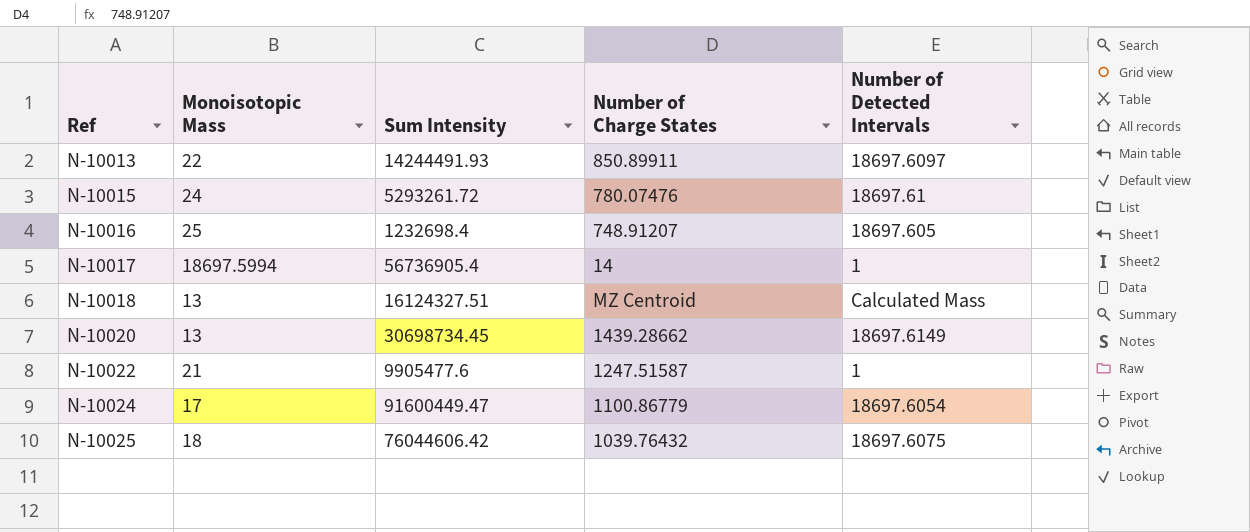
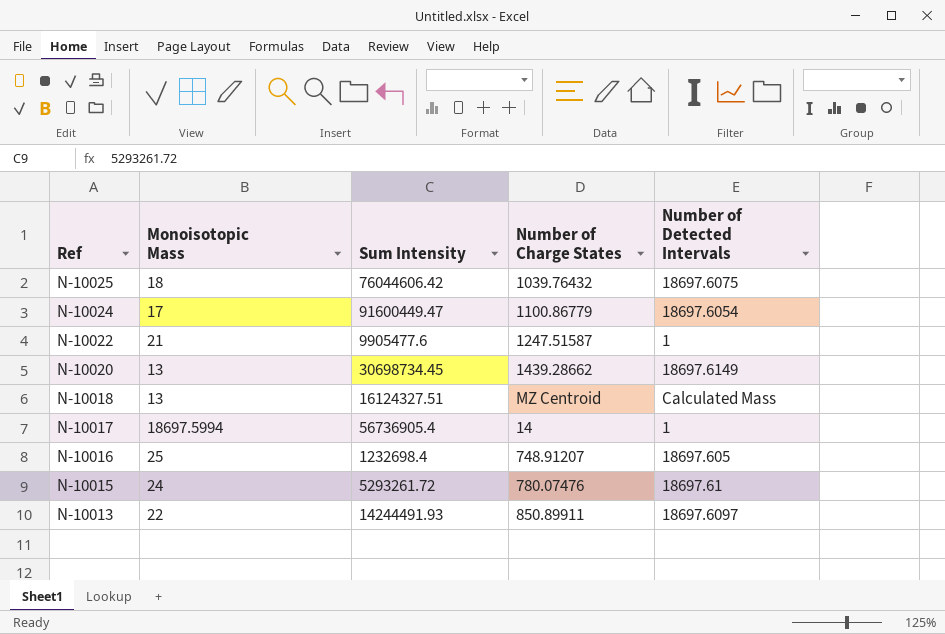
row order: Ref ascending -> Ref descending

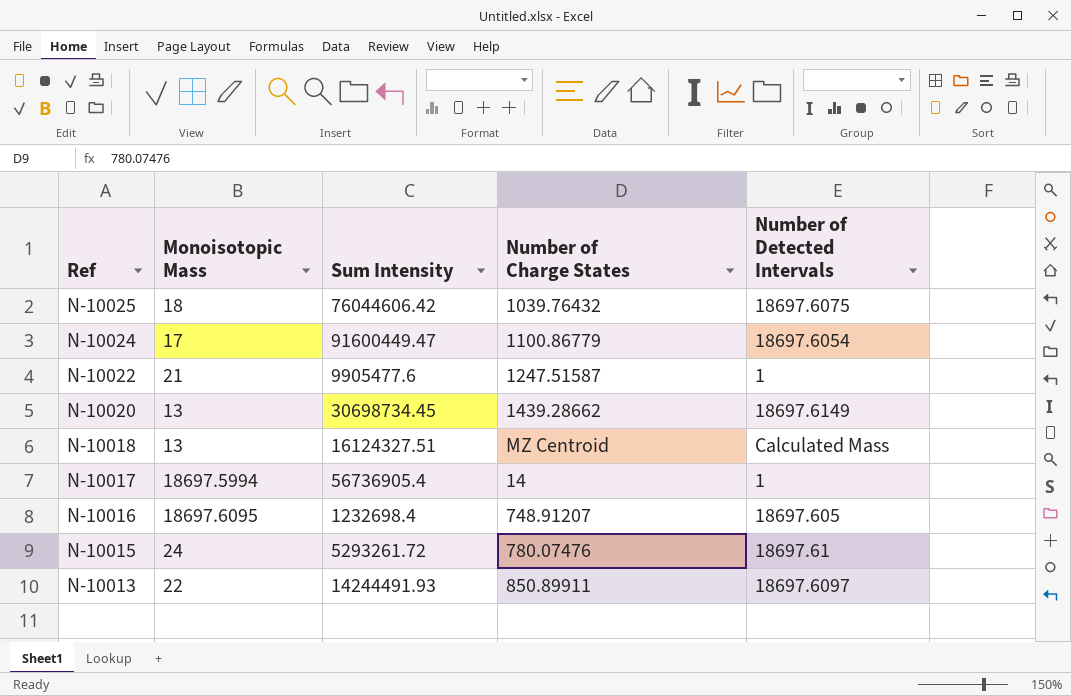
N-10016 | Monoisotopic Mass: 25 -> 18697.6095

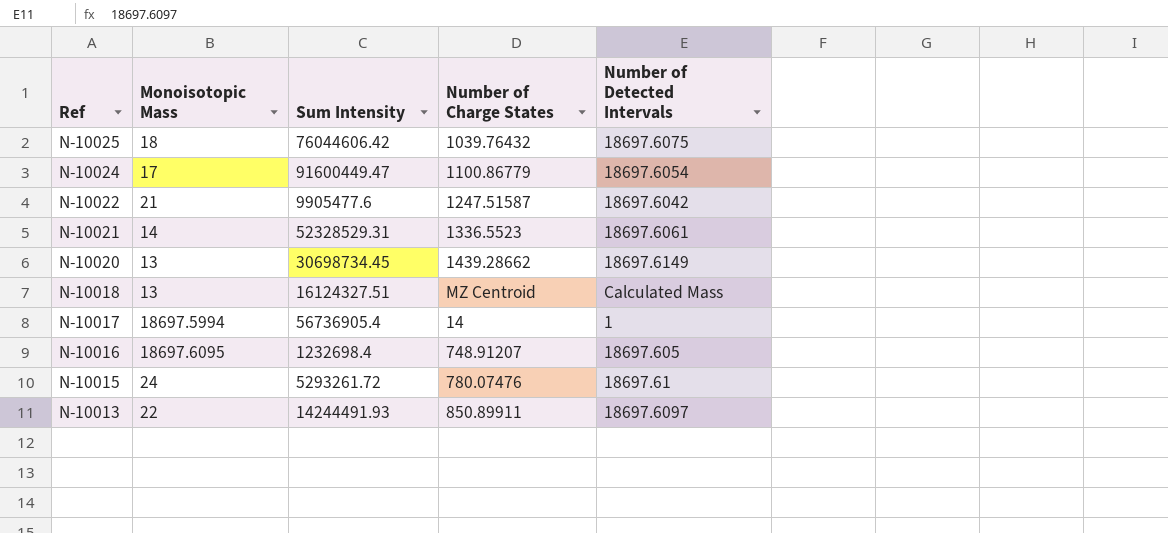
N-10022 | Number of Detected Intervals: 1 -> 18697.6042
row N-10021: none -> 14 | 52328529.31 | 1336.5523 | 18697.6061

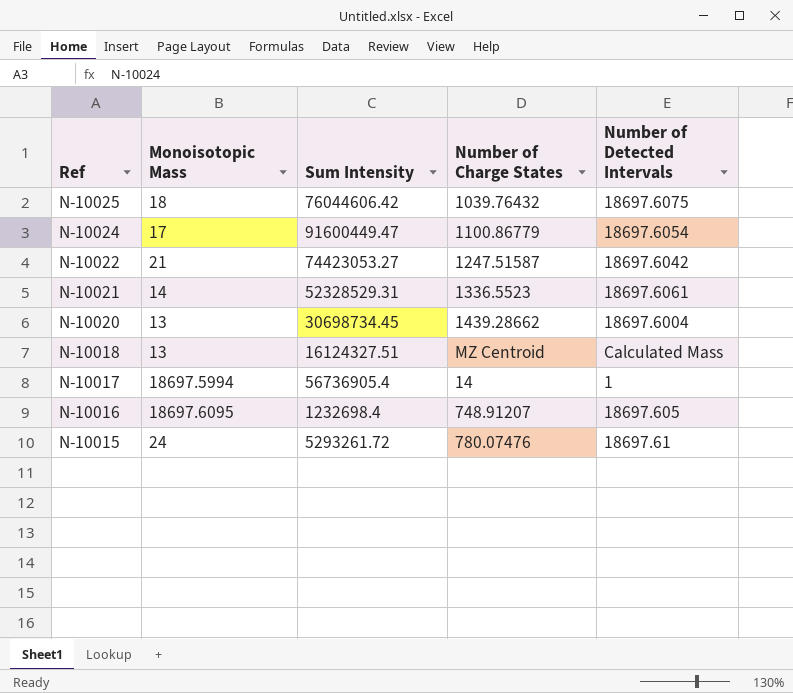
row N-10013: 22 | 14244491.93 | 850.89911 | 18697.6097 -> none
N-10022 | Sum Intensity: 9905477.6 -> 74423053.27
N-10020 | Number of Detected Intervals: 18697.6149 -> 18697.6004

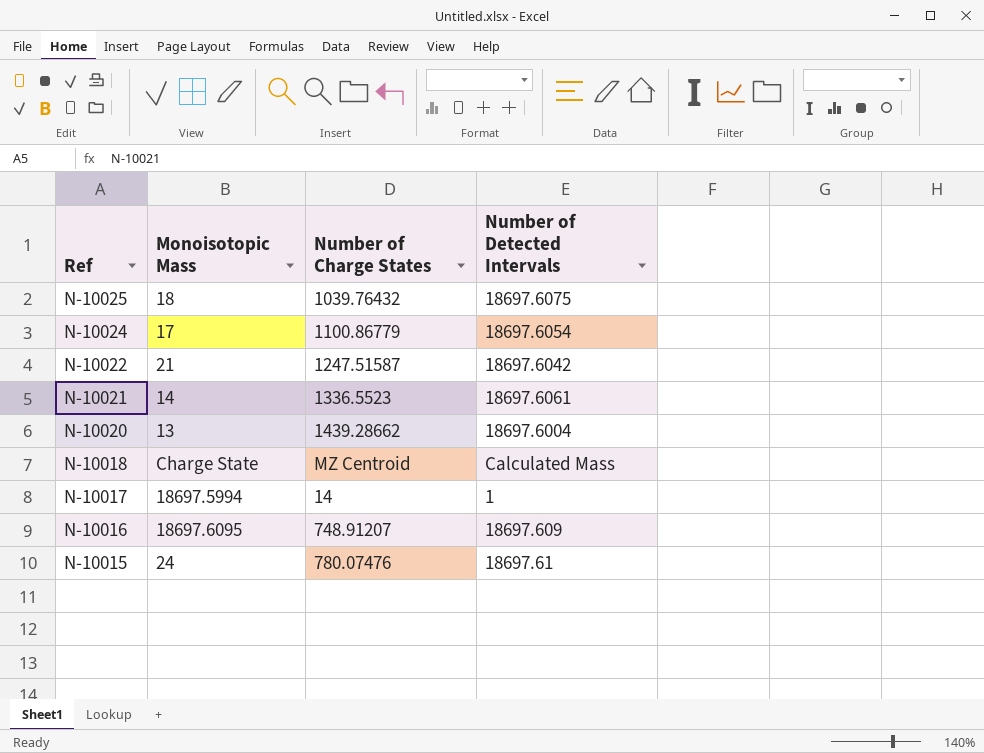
column Sum Intensity | position: 3 -> none
N-10018 | Monoisotopic Mass: 13 -> Charge State
N-10016 | Number of Detected Intervals: 18697.605 -> 18697.609

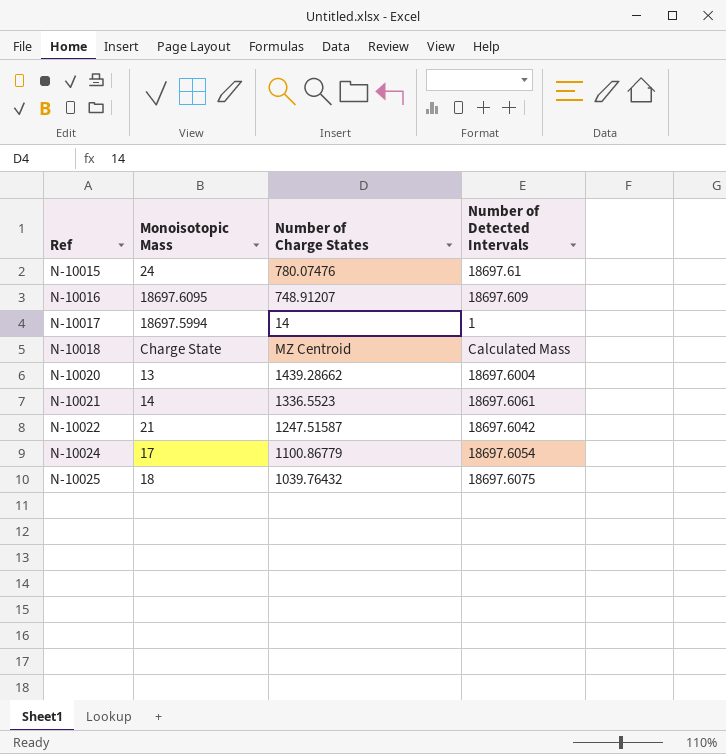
row order: Ref descending -> Ref ascending

